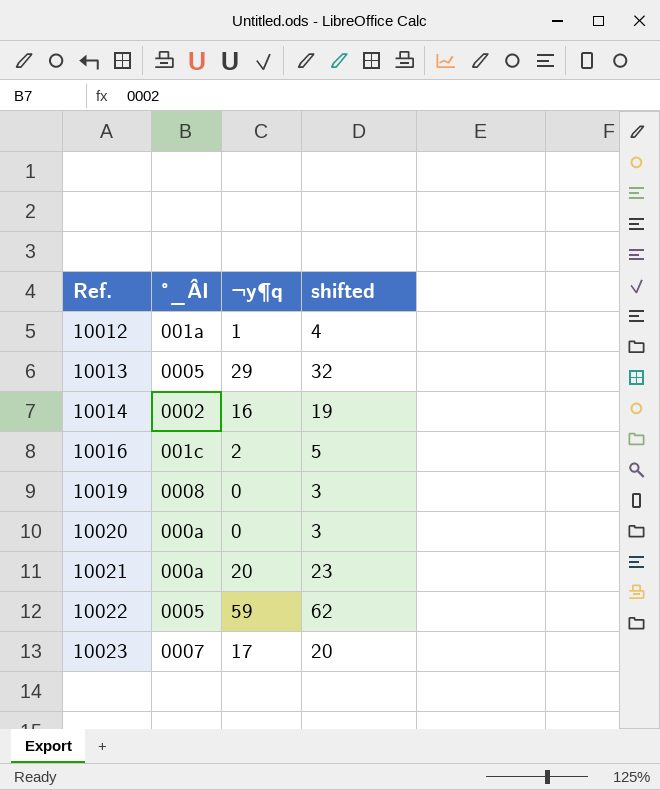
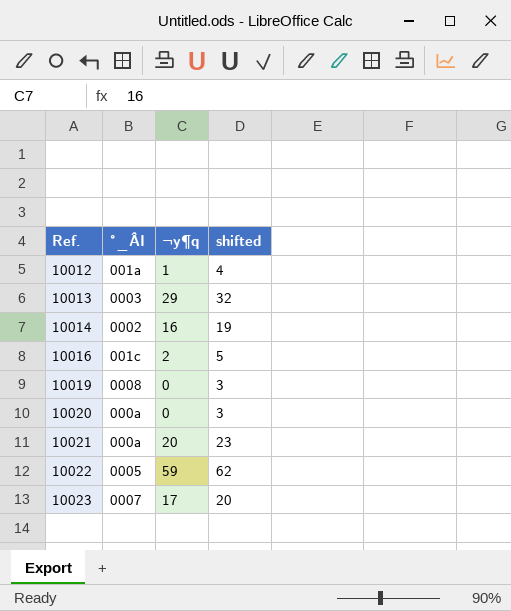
10013 | °_ÂI: 0005 -> 0003

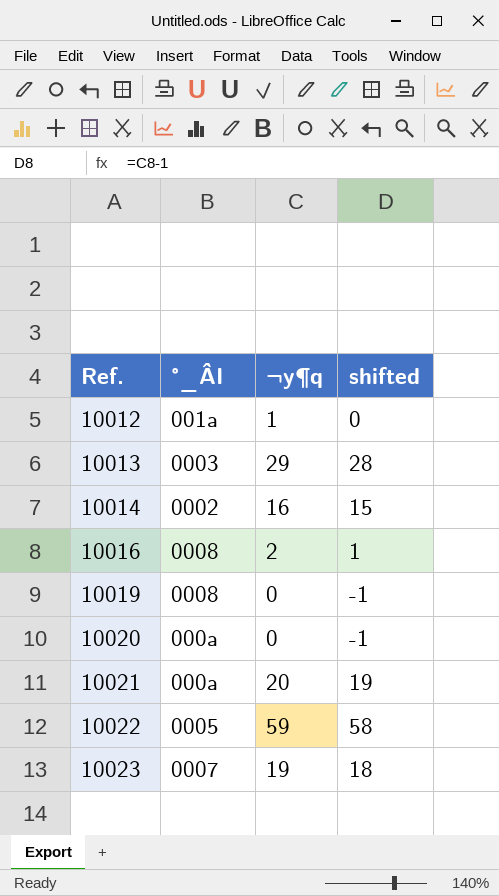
column shifted | formula: [¬y¶q] + 3 -> [¬y¶q] - 1
10016 | °_ÂI: 001c -> 0008
10023 | ¬y¶q: 17 -> 19

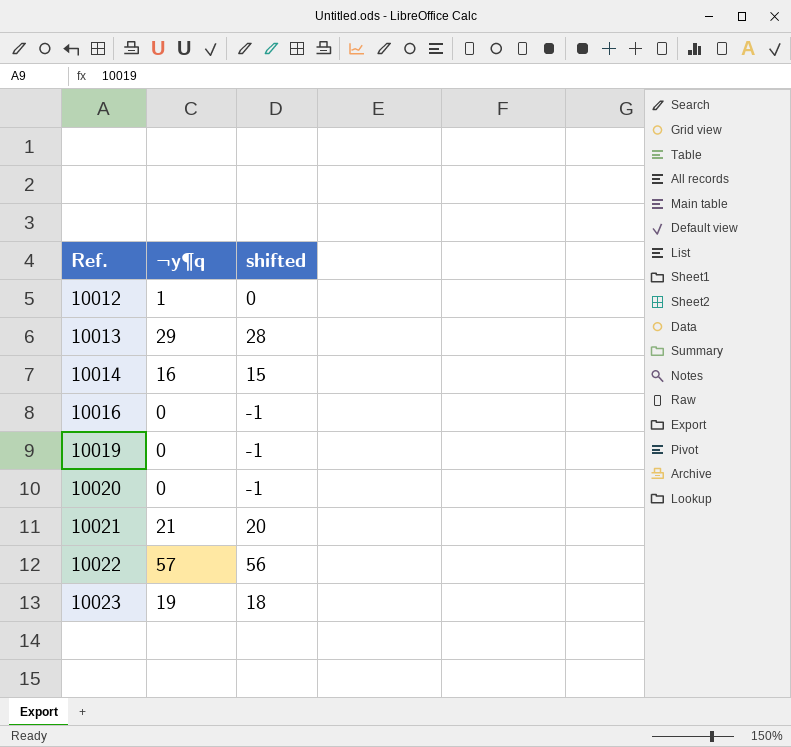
column °_ÂI | position: 2 -> none
10016 | ¬y¶q: 2 -> 0
10016 | shifted: 1 -> -1
10021 | ¬y¶q: 20 -> 21
10021 | shifted: 19 -> 20
10022 | ¬y¶q: 59 -> 57
10022 | shifted: 58 -> 56

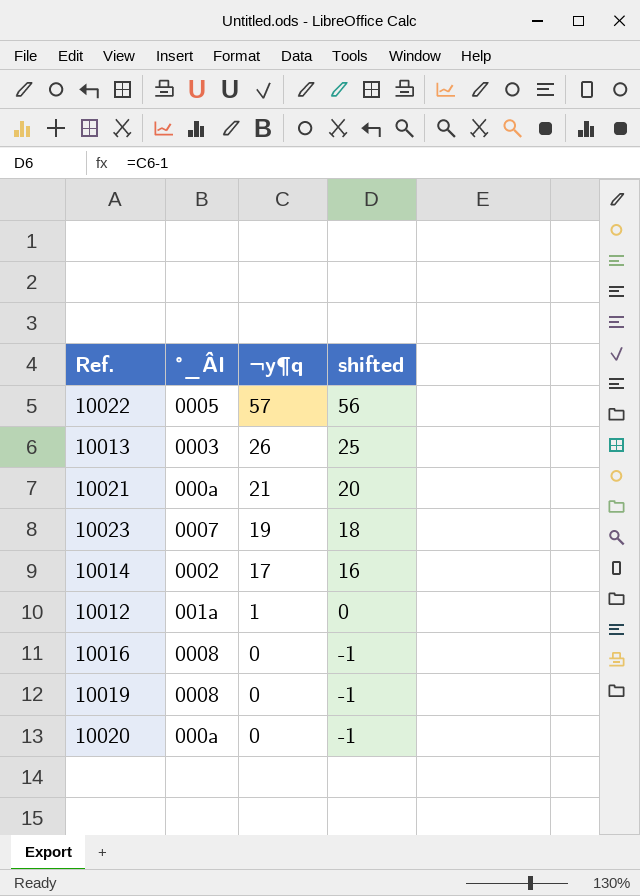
row order: Ref. ascending -> ¬y¶q descending
column °_ÂI | position: none -> 2
10013 | ¬y¶q: 29 -> 26
10013 | shifted: 28 -> 25
10014 | ¬y¶q: 16 -> 17
10014 | shifted: 15 -> 16

